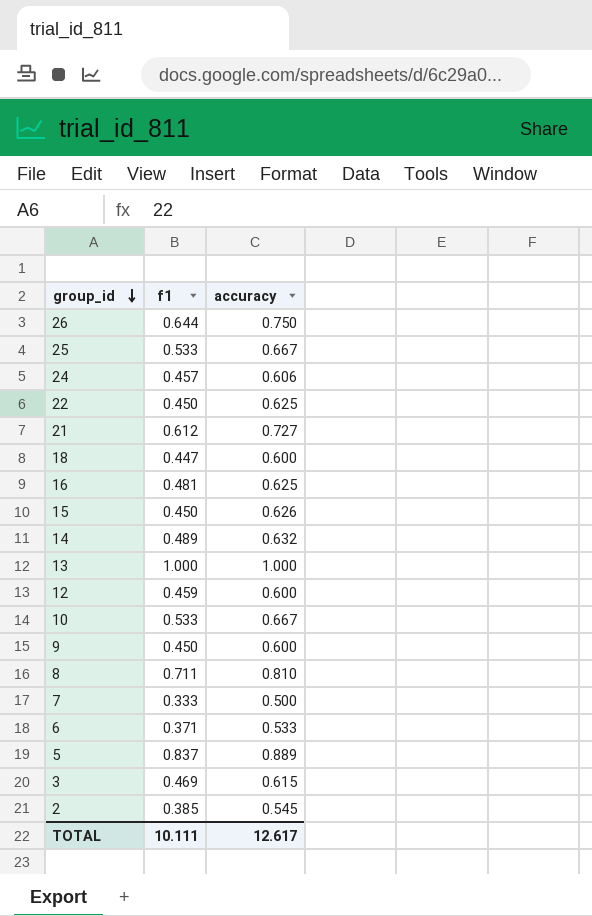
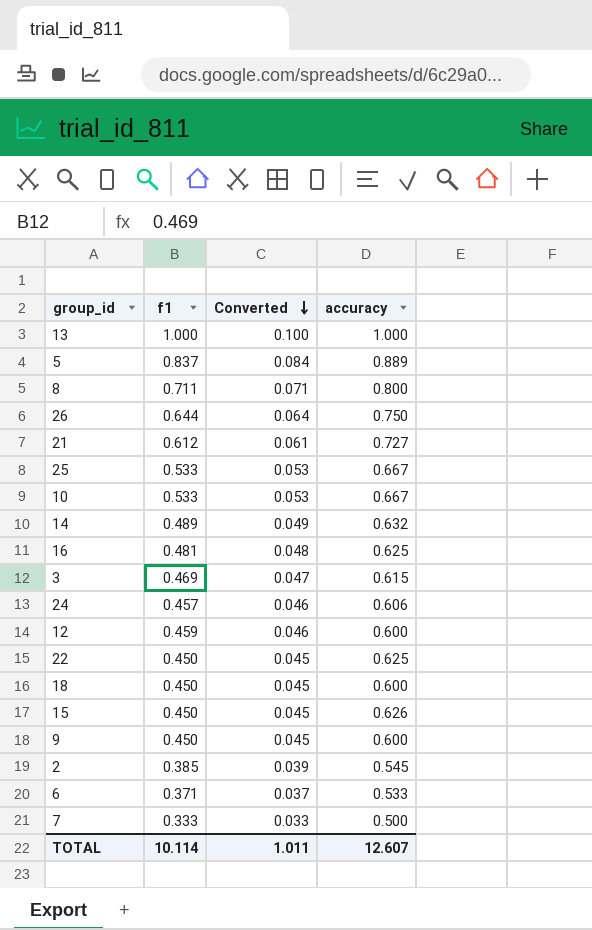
row order: group_id descending -> Converted descending
column Converted | formula: none -> [f1] * 0.1
8 | accuracy: 0.810 -> 0.800
18 | f1: 0.447 -> 0.450
TOTAL | f1: 10.111 -> 10.114
TOTAL | accuracy: 12.617 -> 12.607

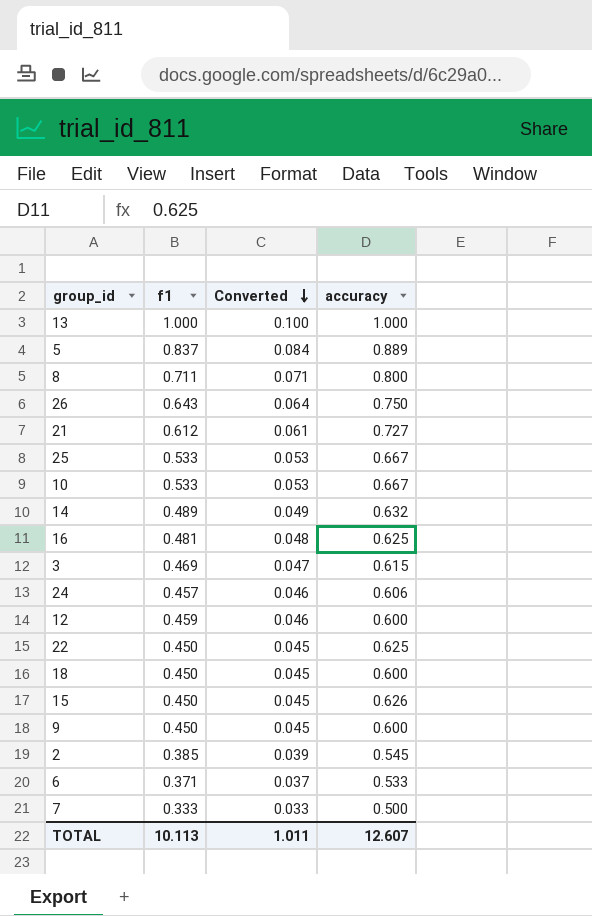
26 | f1: 0.644 -> 0.643
TOTAL | f1: 10.114 -> 10.113

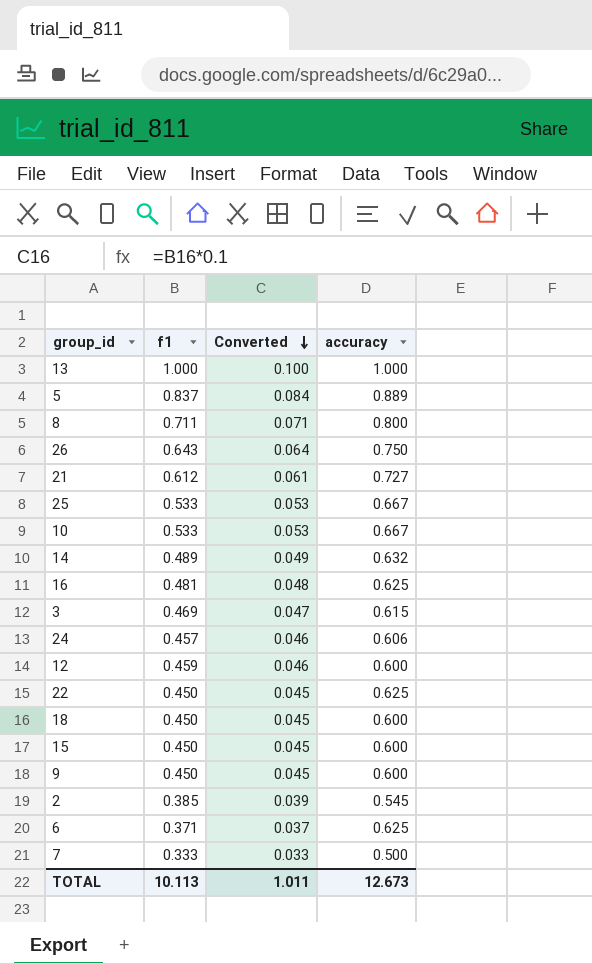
15 | accuracy: 0.626 -> 0.600
6 | accuracy: 0.533 -> 0.625
TOTAL | accuracy: 12.607 -> 12.673

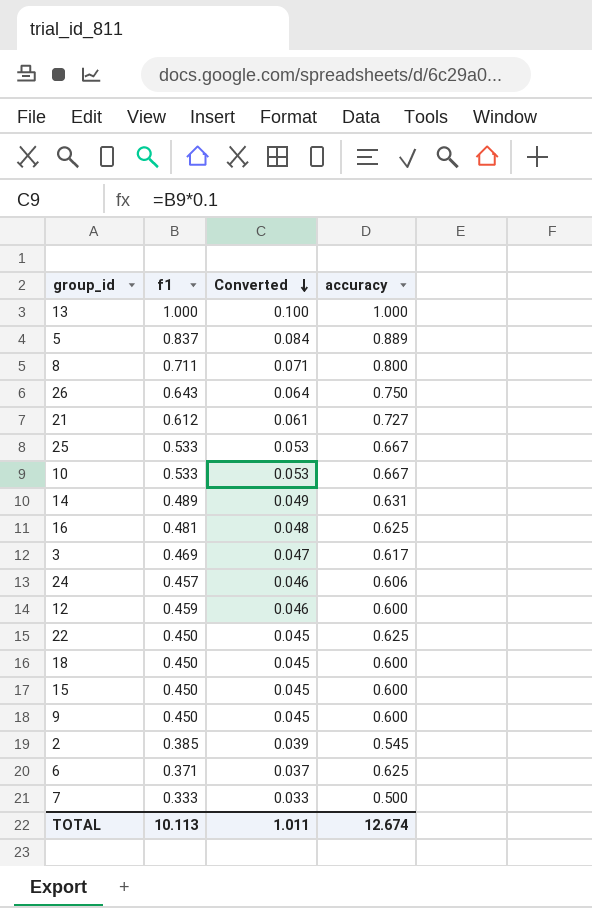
14 | accuracy: 0.632 -> 0.631
3 | accuracy: 0.615 -> 0.617
TOTAL | accuracy: 12.673 -> 12.674

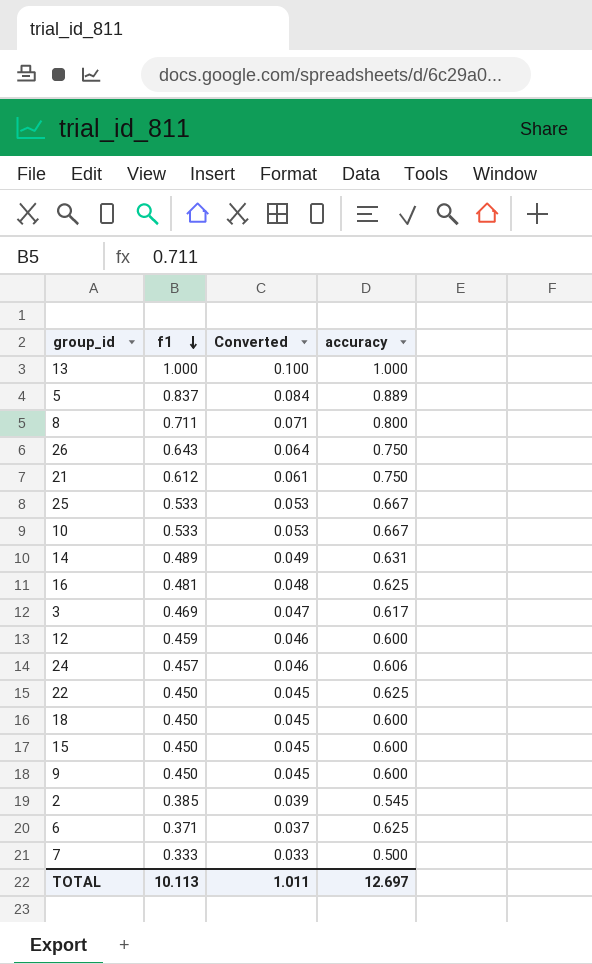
row order: Converted descending -> f1 descending
21 | accuracy: 0.727 -> 0.750
TOTAL | accuracy: 12.674 -> 12.697

